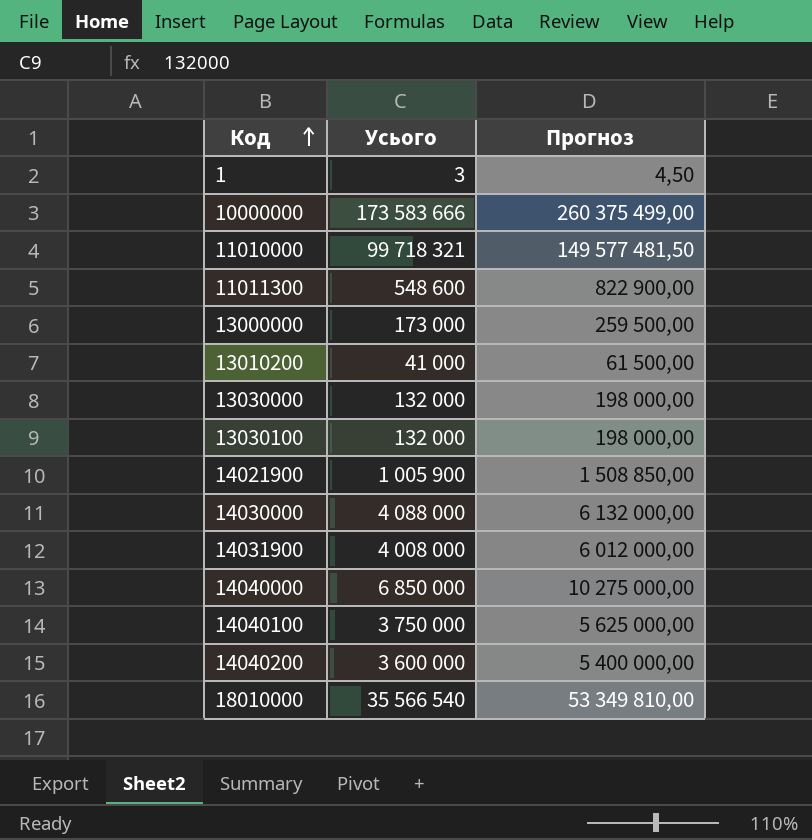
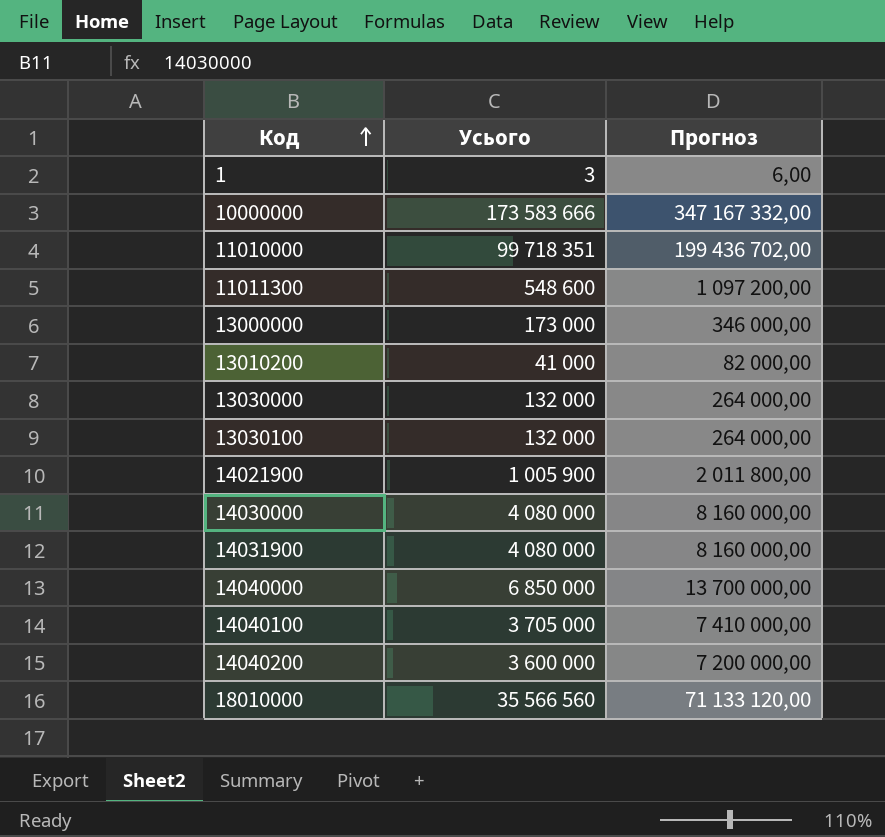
column Прогноз | formula: [Усього] * 1,5 -> [Усього] * 2
11010000 | Усього: 99 718 321 -> 99 718 351
14030000 | Усього: 4 088 000 -> 4 080 000
14031900 | Усього: 4 008 000 -> 4 080 000
14040100 | Усього: 3 750 000 -> 3 705 000
18010000 | Усього: 35 566 540 -> 35 566 560

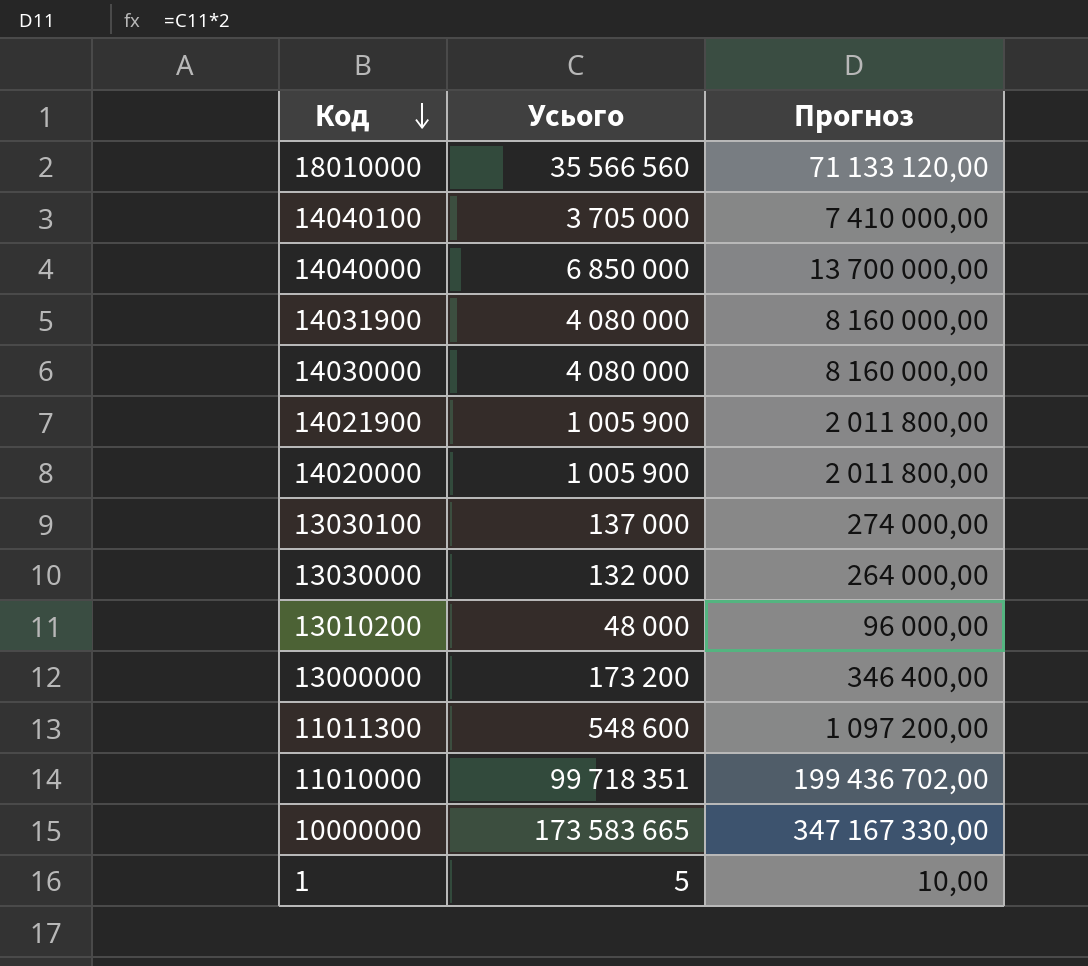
row order: Код ascending -> Код descending
row 14040200: 3 600 000 | 7 200 000,00 -> none
row 14020000: none -> 1 005 900 | 2 011 800,00
13030100 | Усього: 132 000 -> 137 000
13030100 | Прогноз: 264 000,00 -> 274 000,00
13010200 | Усього: 41 000 -> 48 000
13010200 | Прогноз: 82 000,00 -> 96 000,00
13000000 | Усього: 173 000 -> 173 200
13000000 | Прогноз: 346 000,00 -> 346 400,00
10000000 | Усього: 173 583 666 -> 173 583 665
10000000 | Прогноз: 347 167 332,00 -> 347 167 330,00
1 | Усього: 3 -> 5
1 | Прогноз: 6,00 -> 10,00

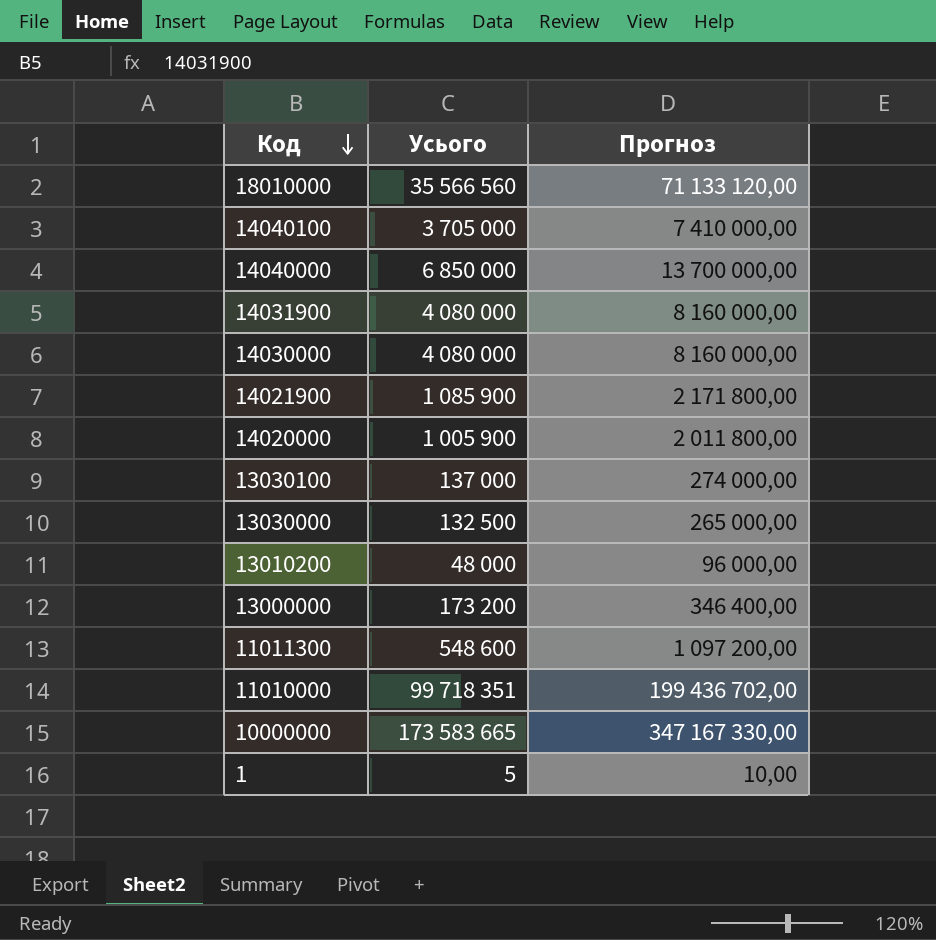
14021900 | Усього: 1 005 900 -> 1 085 900
14021900 | Прогноз: 2 011 800,00 -> 2 171 800,00
13030000 | Усього: 132 000 -> 132 500
13030000 | Прогноз: 264 000,00 -> 265 000,00

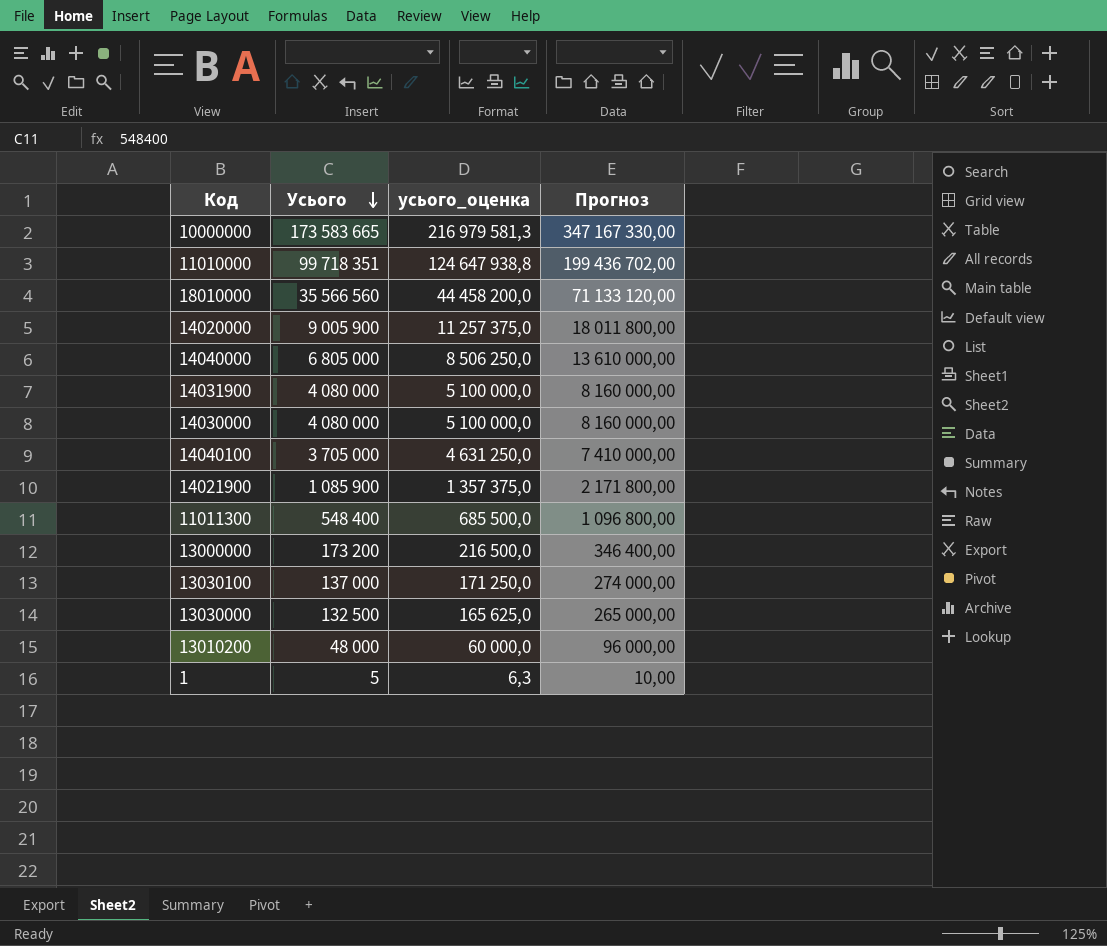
row order: Код descending -> Усього descending
column усього_оценка | formula: none -> [Усього] * 1,25
14020000 | Усього: 1 005 900 -> 9 005 900
14020000 | Прогноз: 2 011 800,00 -> 18 011 800,00
14040000 | Усього: 6 850 000 -> 6 805 000
14040000 | Прогноз: 13 700 000,00 -> 13 610 000,00
11011300 | Усього: 548 600 -> 548 400
11011300 | Прогноз: 1 097 200,00 -> 1 096 800,00

